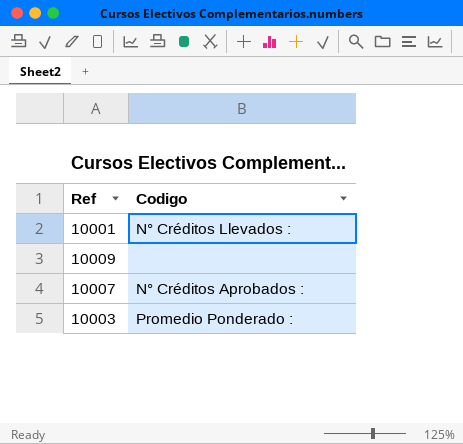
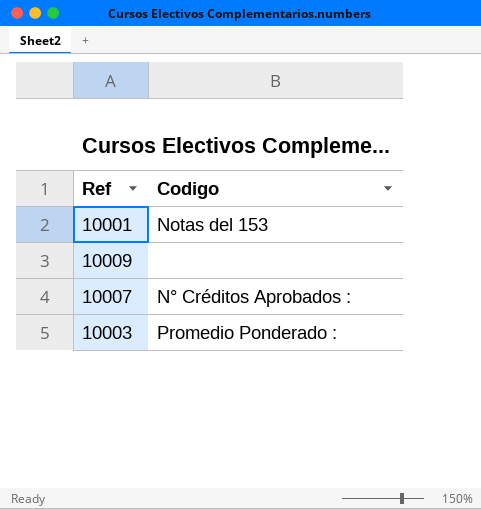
10001 | Codigo: N° Créditos Llevados : -> Notas del 153

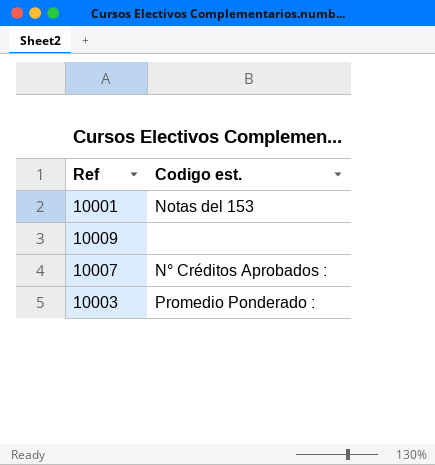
column name: Codigo -> Codigo est.

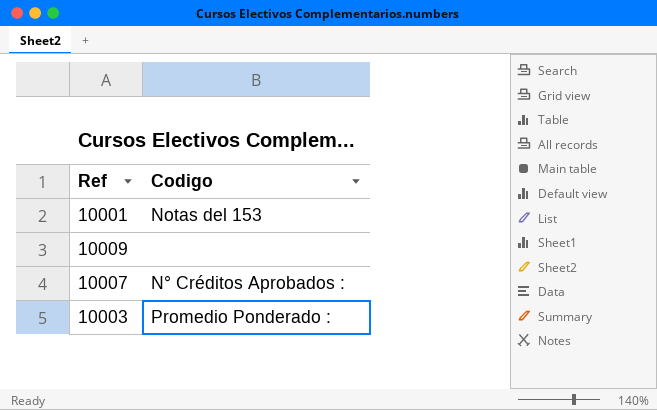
column name: Codigo est. -> Codigo

